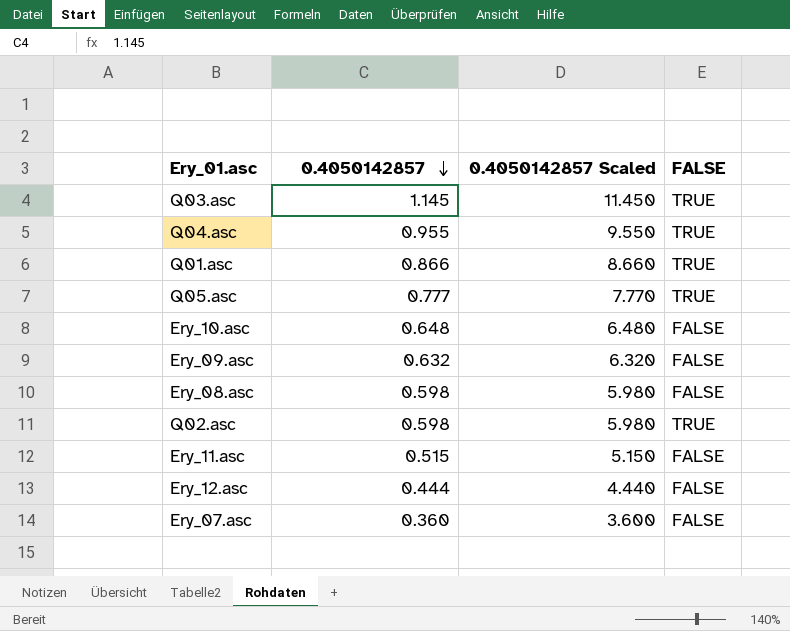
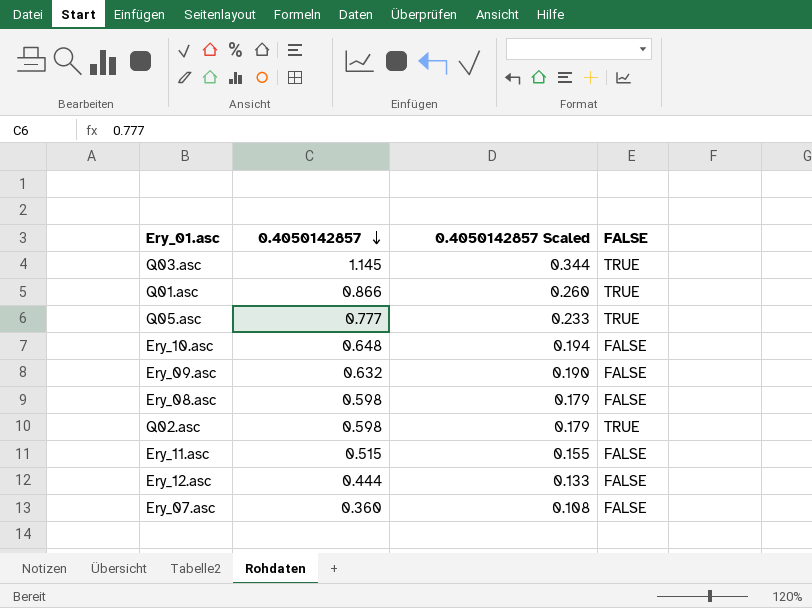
column 0.4050142857 Scaled | formula: [0.4050142857] * 10 -> [0.4050142857] * 0.3
row Q04.asc: 0.955 | 9.550 | TRUE -> none

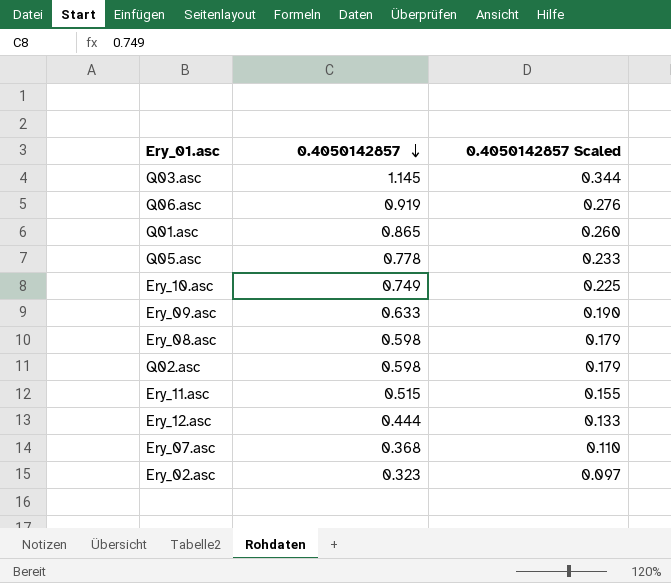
column FALSE | position: 4 -> none
row Q06.asc: none -> 0.919 | 0.276
Q01.asc | 0.4050142857: 0.866 -> 0.865
Q05.asc | 0.4050142857: 0.777 -> 0.778
Ery_10.asc | 0.4050142857: 0.648 -> 0.749
Ery_10.asc | 0.4050142857 Scaled: 0.194 -> 0.225
Ery_09.asc | 0.4050142857: 0.632 -> 0.633
Ery_07.asc | 0.4050142857: 0.360 -> 0.368
Ery_07.asc | 0.4050142857 Scaled: 0.108 -> 0.110
row Ery_02.asc: none -> 0.323 | 0.097

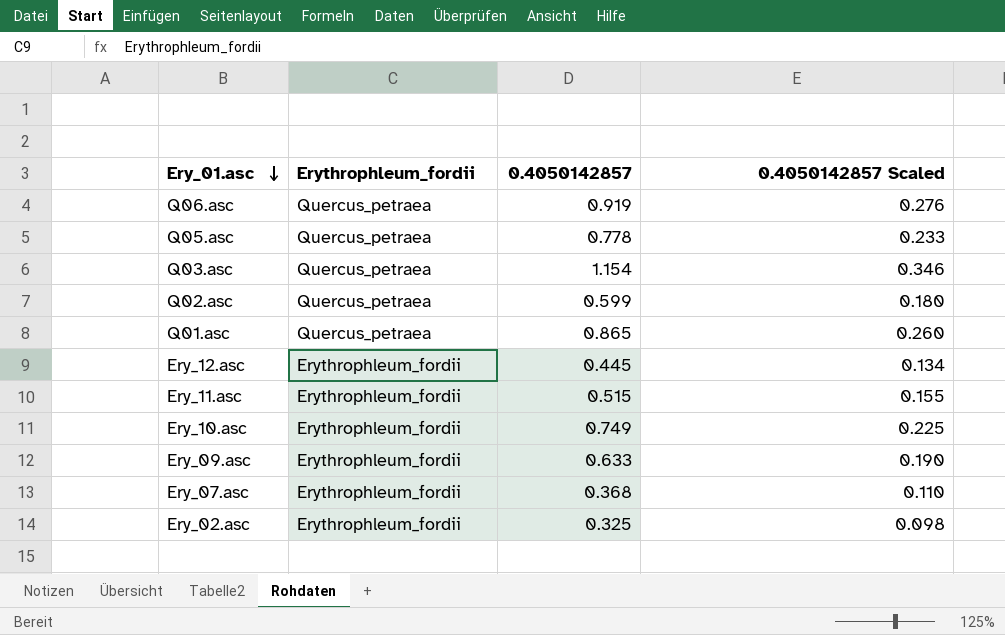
row order: 0.4050142857 descending -> Ery_01.asc descending
column Erythrophleum_fordii | position: none -> 2
row Ery_08.asc: 0.598 | 0.179 -> none
Q03.asc | 0.4050142857: 1.145 -> 1.154
Q03.asc | 0.4050142857 Scaled: 0.344 -> 0.346
Q02.asc | 0.4050142857: 0.598 -> 0.599
Q02.asc | 0.4050142857 Scaled: 0.179 -> 0.180
Ery_12.asc | 0.4050142857: 0.444 -> 0.445
Ery_12.asc | 0.4050142857 Scaled: 0.133 -> 0.134
Ery_02.asc | 0.4050142857: 0.323 -> 0.325
Ery_02.asc | 0.4050142857 Scaled: 0.097 -> 0.098

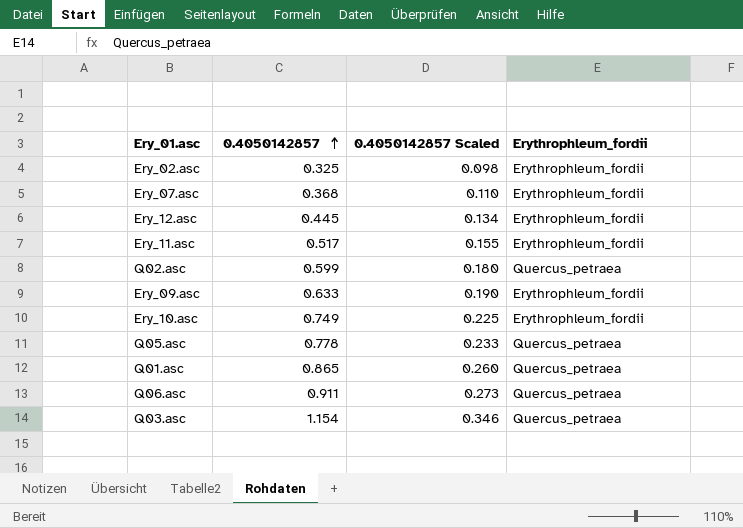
row order: Ery_01.asc descending -> 0.4050142857 ascending
column Erythrophleum_fordii | position: 2 -> 4
Ery_11.asc | 0.4050142857: 0.515 -> 0.517
Q06.asc | 0.4050142857: 0.919 -> 0.911
Q06.asc | 0.4050142857 Scaled: 0.276 -> 0.273

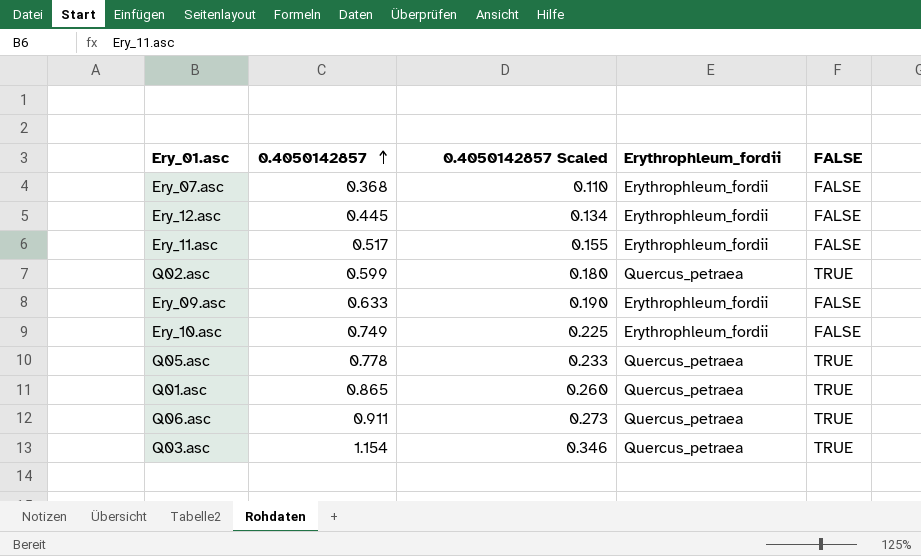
column FALSE | position: none -> 5
row Ery_02.asc: 0.325 | 0.098 | Erythrophleum_fordii -> none

